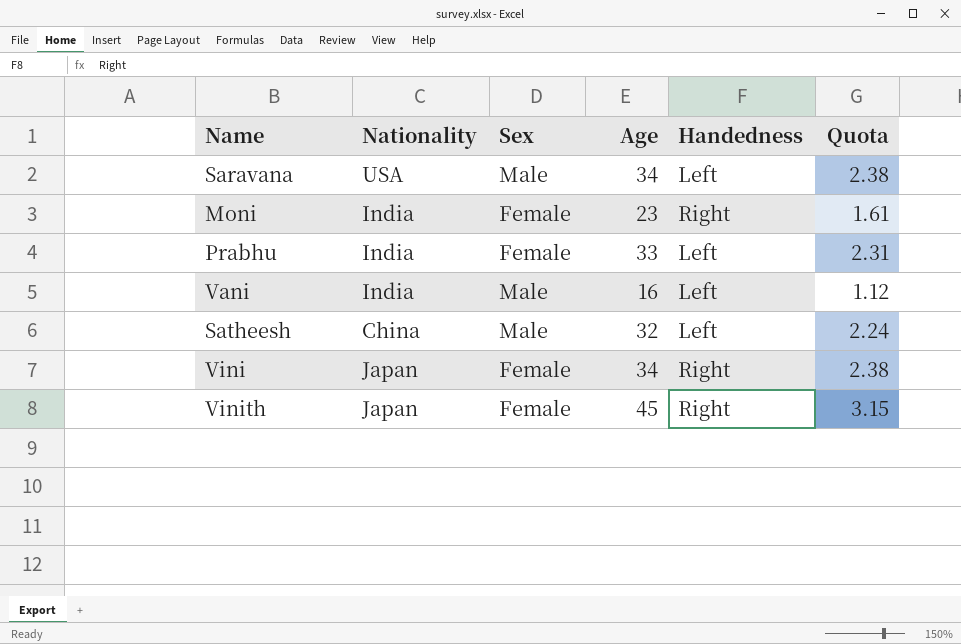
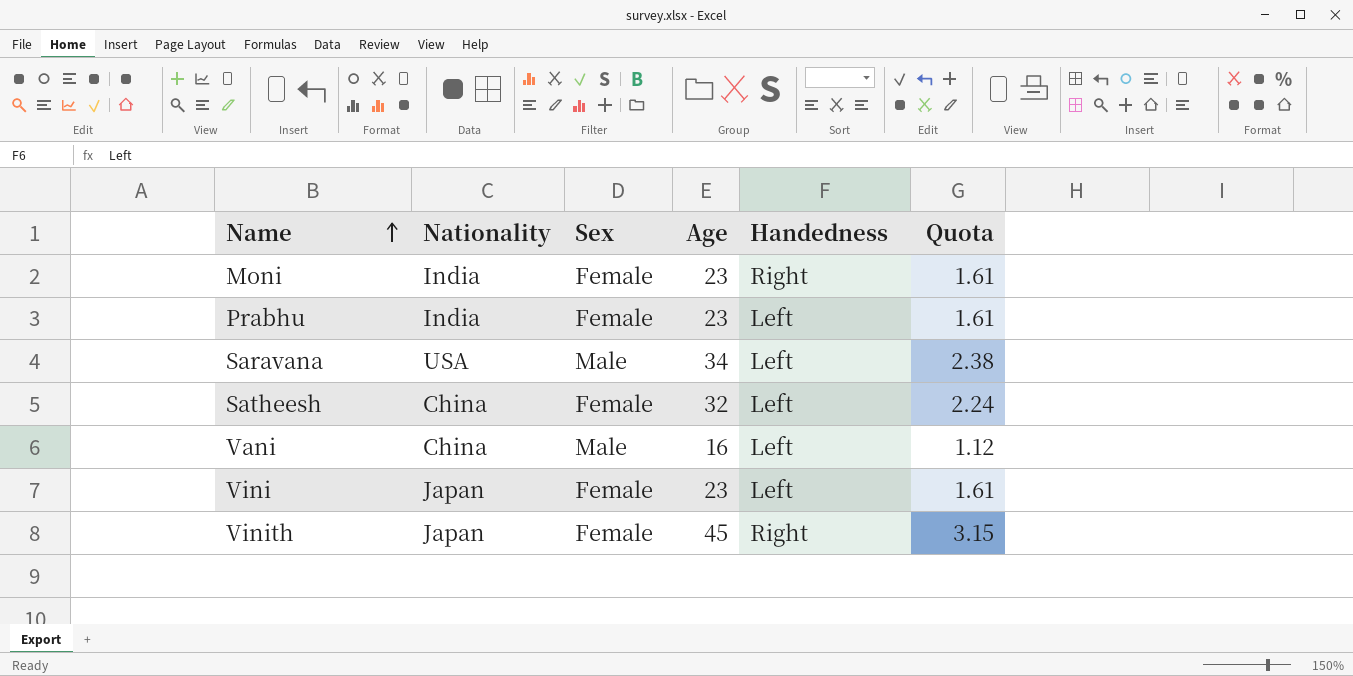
row order: none -> Name ascending
Prabhu | Age: 33 -> 23
Prabhu | Quota: 2.31 -> 1.61
Satheesh | Sex: Male -> Female
Vani | Nationality: India -> China
Vini | Age: 34 -> 23
Vini | Handedness: Right -> Left
Vini | Quota: 2.38 -> 1.61

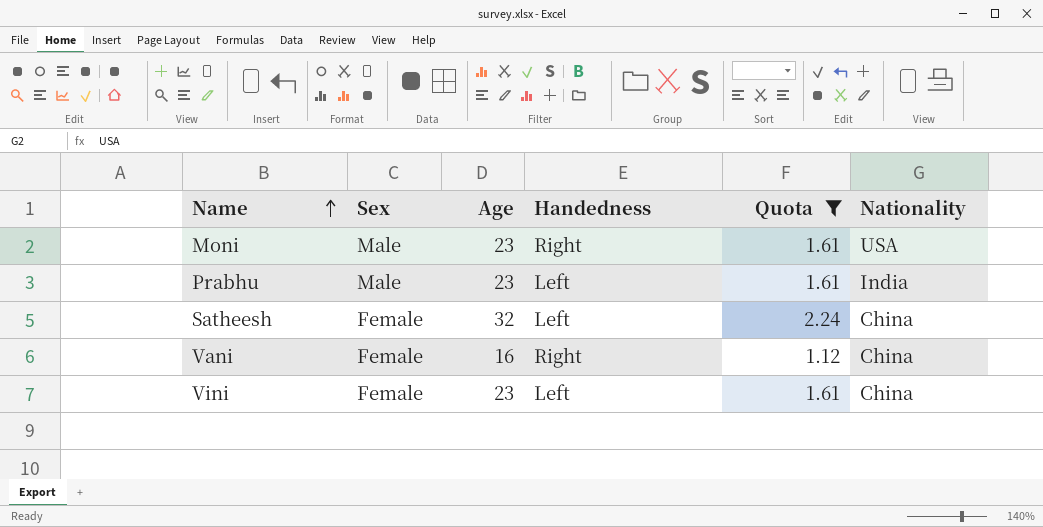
filter: none -> Quota <= 2.24
column Nationality | position: 2 -> 6
Moni | Sex: Female -> Male
Moni | Nationality: India -> USA
Prabhu | Sex: Female -> Male
Vani | Sex: Male -> Female
Vani | Handedness: Left -> Right
Vini | Nationality: Japan -> China

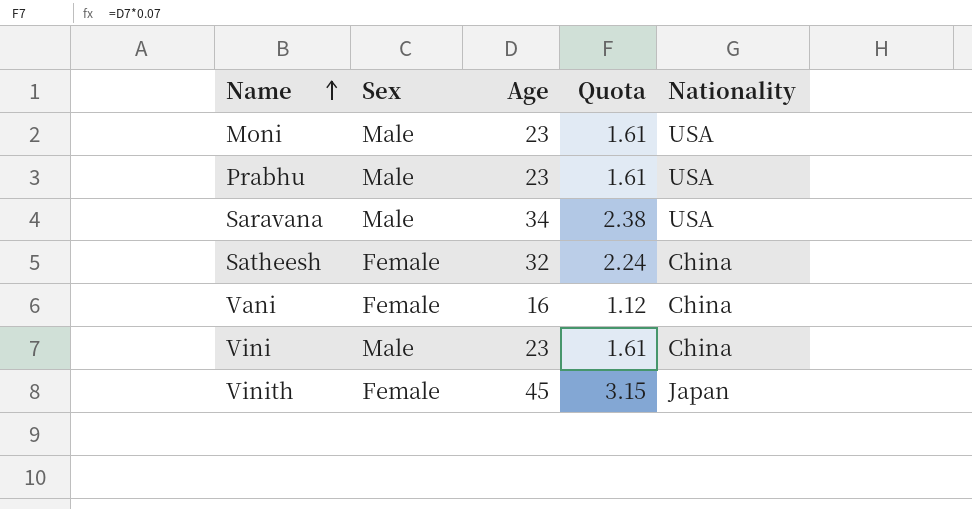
filter: Quota <= 2.24 -> none
column Handedness | position: 4 -> none
Prabhu | Nationality: India -> USA
Vini | Sex: Female -> Male

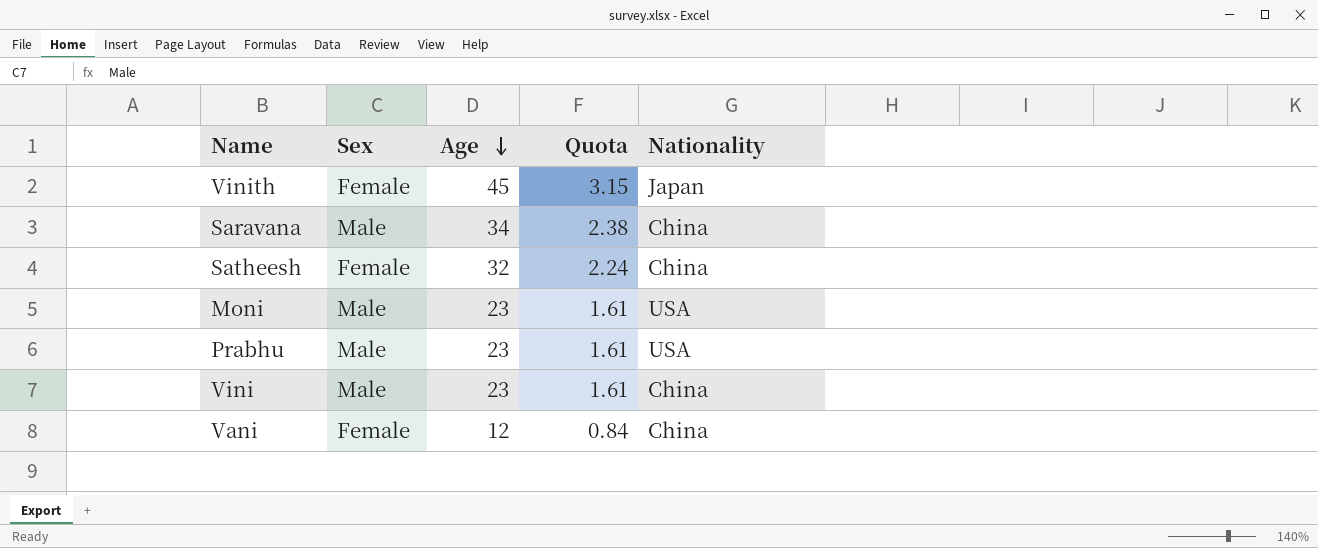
row order: Name ascending -> Age descending
Saravana | Nationality: USA -> China
Vani | Age: 16 -> 12
Vani | Quota: 1.12 -> 0.84

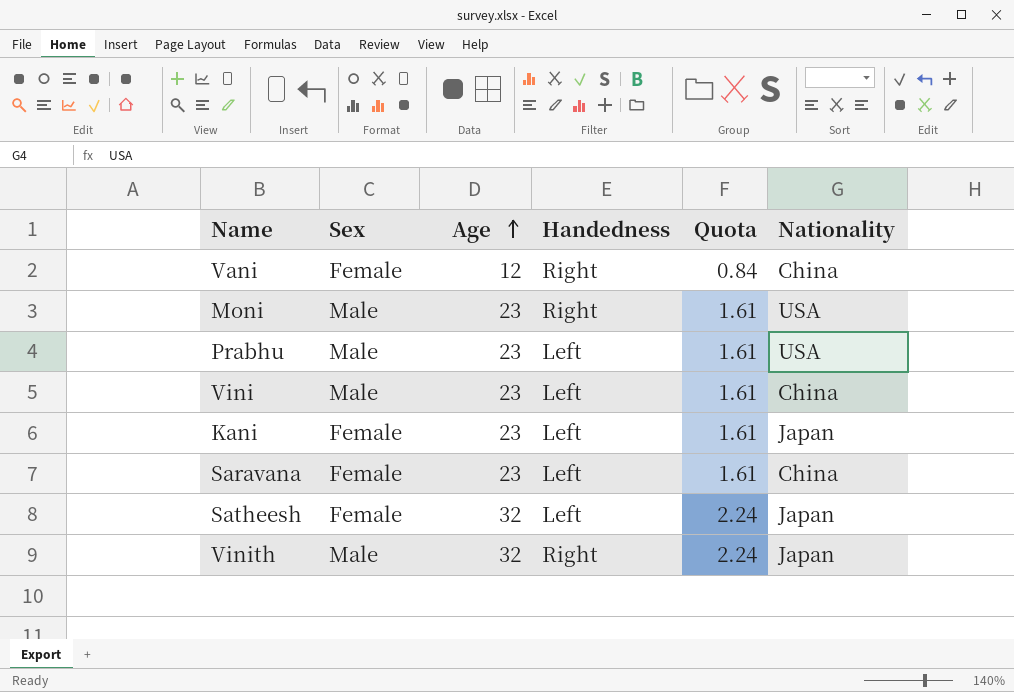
row order: Age descending -> Age ascending
column Handedness | position: none -> 4
row Kani: none -> Female | 23 | Left | 1.61 | Japan
Saravana | Sex: Male -> Female
Saravana | Age: 34 -> 23
Saravana | Quota: 2.38 -> 1.61
Satheesh | Nationality: China -> Japan
Vinith | Sex: Female -> Male
Vinith | Age: 45 -> 32
Vinith | Quota: 3.15 -> 2.24

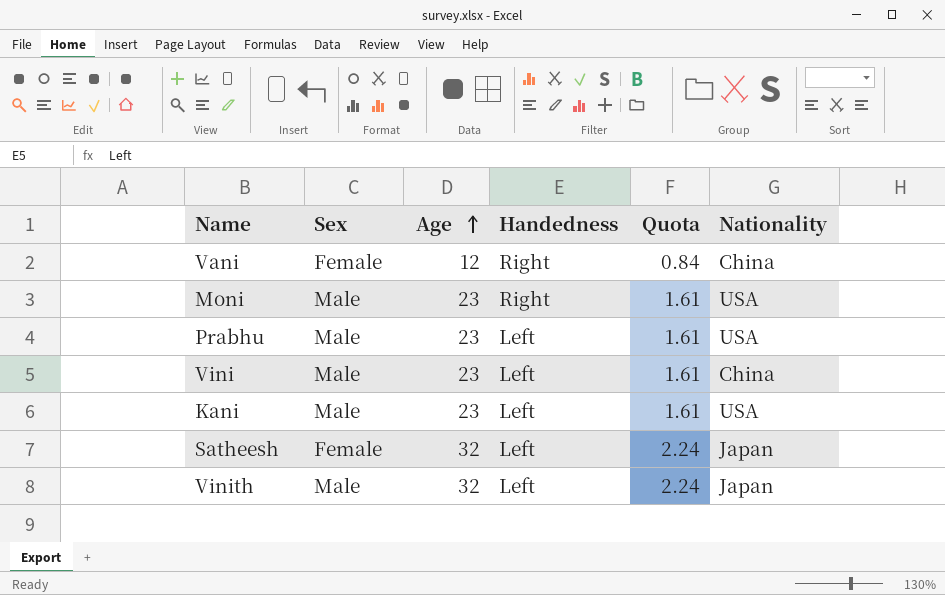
row Saravana: Female | 23 | Left | 1.61 | China -> none
Kani | Sex: Female -> Male
Kani | Nationality: Japan -> USA
Vinith | Handedness: Right -> Left

